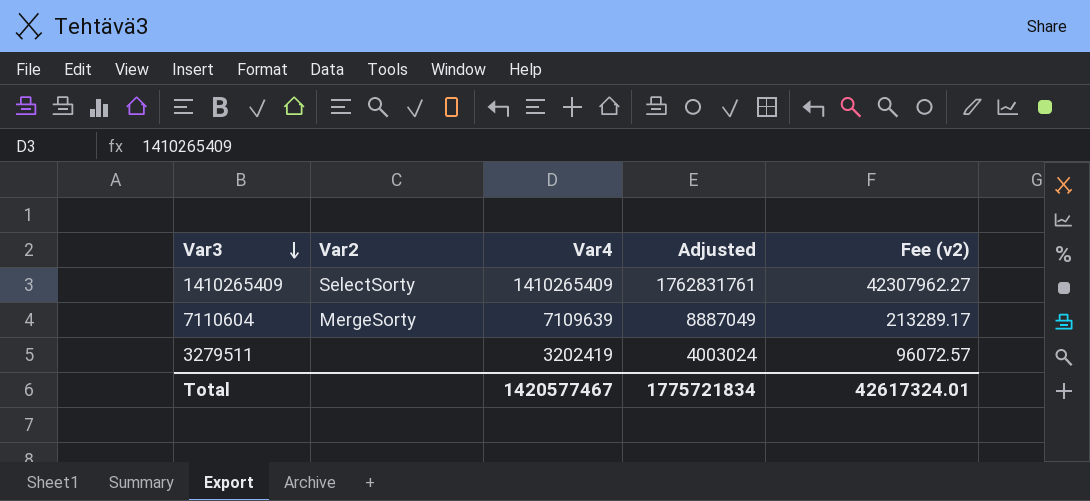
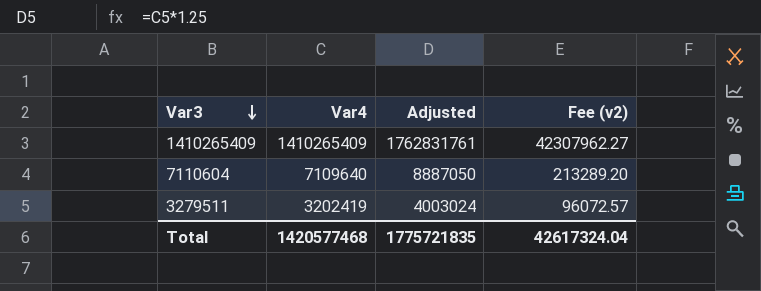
column Var2 | position: 2 -> none
7110604 | Var4: 7109639 -> 7109640
7110604 | Adjusted: 8887049 -> 8887050
7110604 | Fee (v2): 213289.17 -> 213289.20
Total | Var4: 1420577467 -> 1420577468
Total | Adjusted: 1775721834 -> 1775721835
Total | Fee (v2): 42617324.01 -> 42617324.04

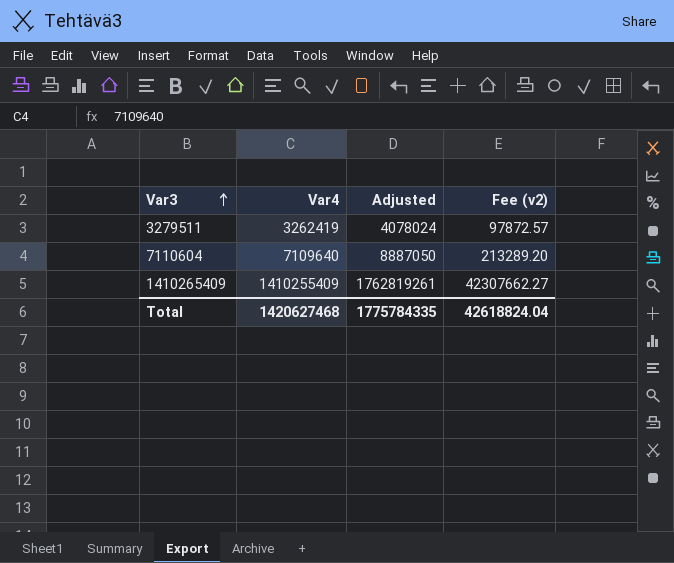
row order: Var3 descending -> Var3 ascending
3279511 | Var4: 3202419 -> 3262419
3279511 | Adjusted: 4003024 -> 4078024
3279511 | Fee (v2): 96072.57 -> 97872.57
1410265409 | Var4: 1410265409 -> 1410255409
1410265409 | Adjusted: 1762831761 -> 1762819261
1410265409 | Fee (v2): 42307962.27 -> 42307662.27
Total | Var4: 1420577468 -> 1420627468
Total | Adjusted: 1775721835 -> 1775784335
Total | Fee (v2): 42617324.04 -> 42618824.04

